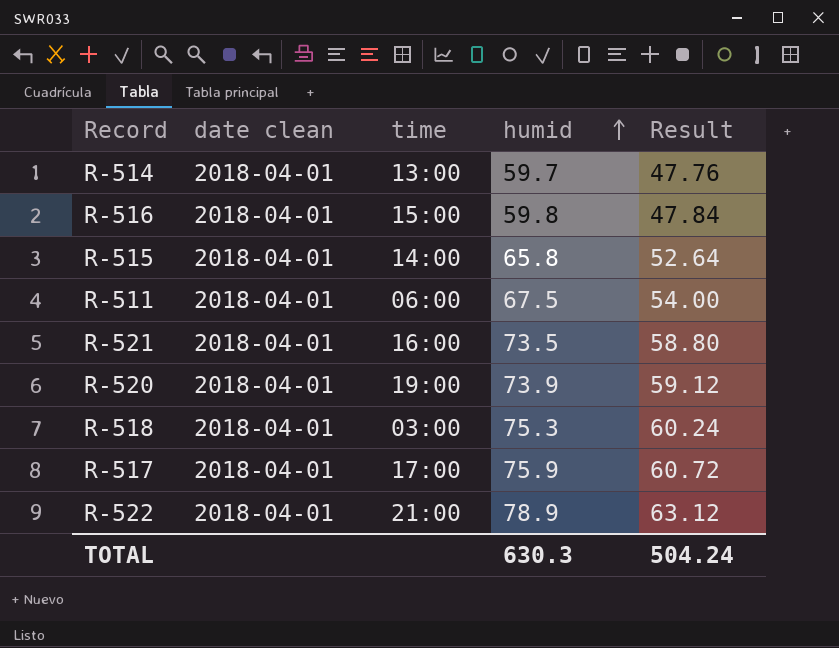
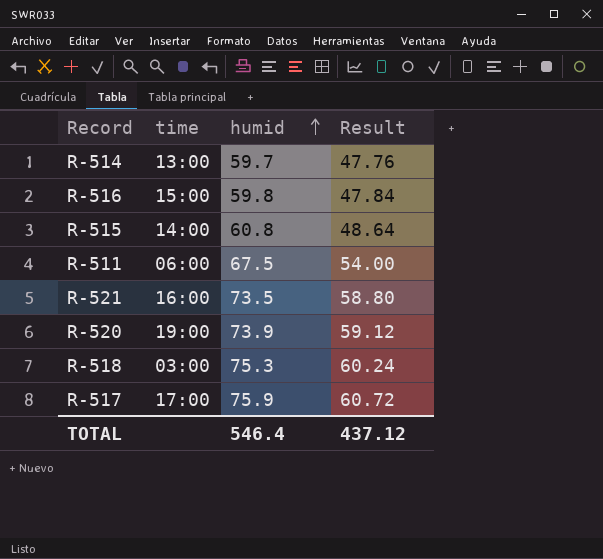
column date clean | position: 2 -> none
row R-522: 2018-04-01 | 21:00 | 78.9 | 63.12 -> none
R-515 | humid: 65.8 -> 60.8
R-515 | Result: 52.64 -> 48.64
TOTAL | humid: 630.3 -> 546.4
TOTAL | Result: 504.24 -> 437.12

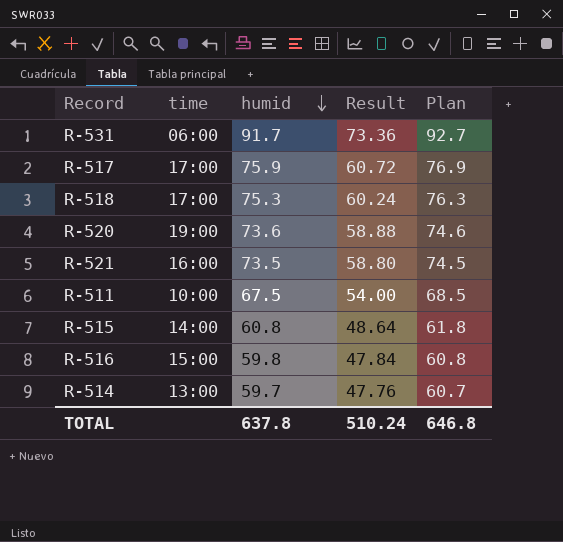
row order: humid ascending -> humid descending
column Plan | formula: none -> [humid] + 1
row R-531: none -> 06:00 | 91.7 | 73.36 | 92.7
R-518 | time: 03:00 -> 17:00
R-520 | humid: 73.9 -> 73.6
R-520 | Result: 59.12 -> 58.88
R-511 | time: 06:00 -> 10:00
TOTAL | humid: 546.4 -> 637.8
TOTAL | Result: 437.12 -> 510.24

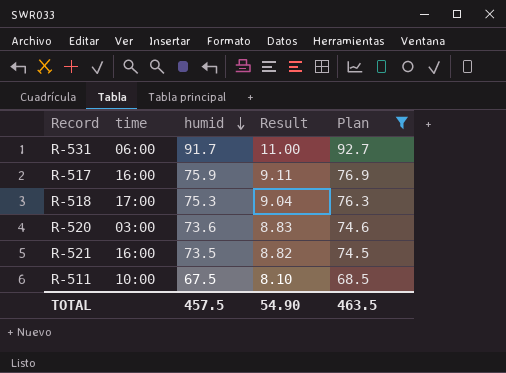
filter: none -> Plan >= 68.5
column Result | formula: [humid] * 0.8 -> [humid] * 0.12
R-517 | time: 17:00 -> 16:00
R-520 | time: 19:00 -> 03:00
TOTAL | humid: 637.8 -> 457.5
TOTAL | Result: 510.24 -> 54.90
TOTAL | Plan: 646.8 -> 463.5

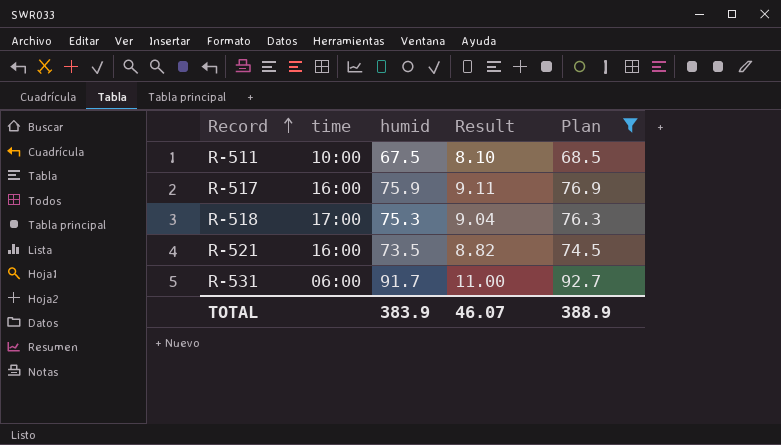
row order: humid descending -> Record ascending
row R-520: 03:00 | 73.6 | 8.83 | 74.6 -> none
TOTAL | humid: 457.5 -> 383.9
TOTAL | Result: 54.90 -> 46.07
TOTAL | Plan: 463.5 -> 388.9

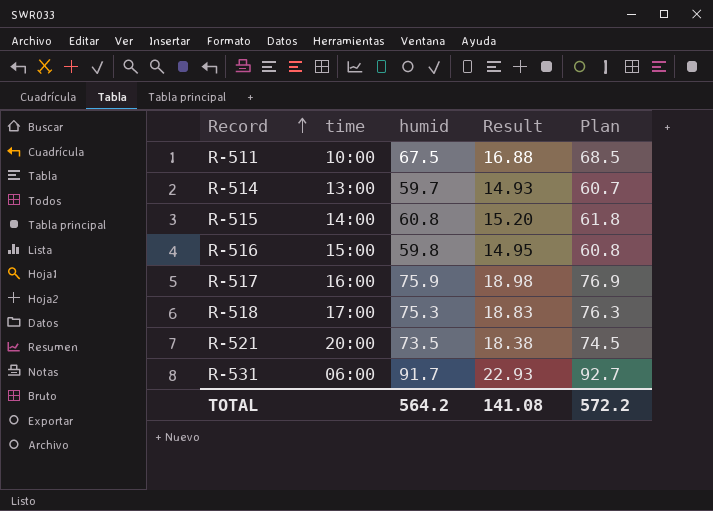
filter: Plan >= 68.5 -> none
column Result | formula: [humid] * 0.12 -> [humid] * 0.25
R-521 | time: 16:00 -> 20:00
TOTAL | humid: 383.9 -> 564.2
TOTAL | Result: 46.07 -> 141.08
TOTAL | Plan: 388.9 -> 572.2

